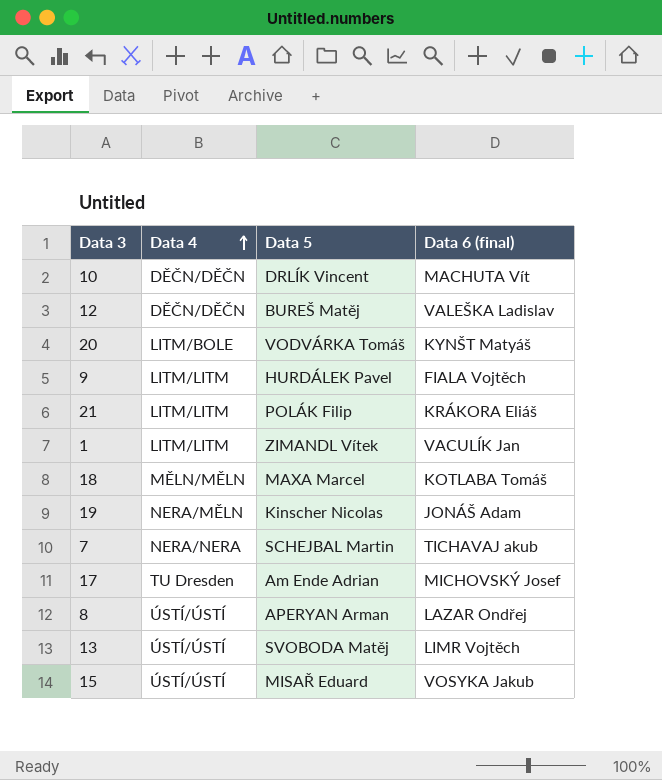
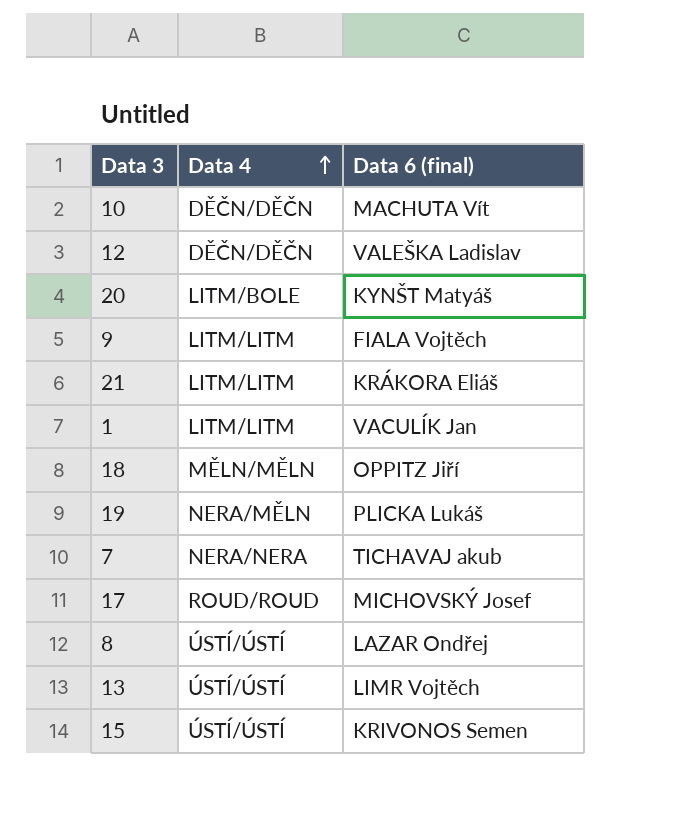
column Data 5 | position: 3 -> none
18 | Data 6 (final): KOTLABA Tomáš -> OPPITZ Jiří
19 | Data 6 (final): JONÁŠ Adam -> PLICKA Lukáš
17 | Data 4: TU Dresden -> ROUD/ROUD
15 | Data 6 (final): VOSYKA Jakub -> KRIVONOS Semen

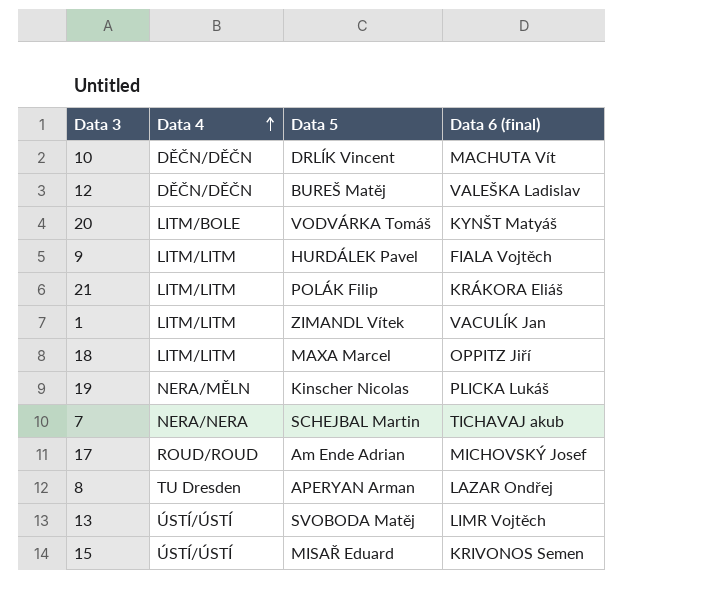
column Data 5 | position: none -> 3
18 | Data 4: MĚLN/MĚLN -> LITM/LITM
8 | Data 4: ÚSTÍ/ÚSTÍ -> TU Dresden

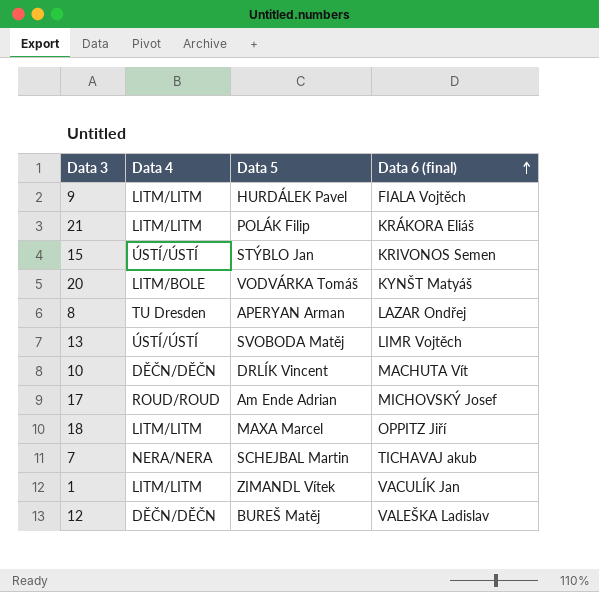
row order: Data 4 ascending -> Data 6 (final) ascending
row 19: NERA/MĚLN | Kinscher Nicolas | PLICKA Lukáš -> none
15 | Data 5: MISAŘ Eduard -> STÝBLO Jan

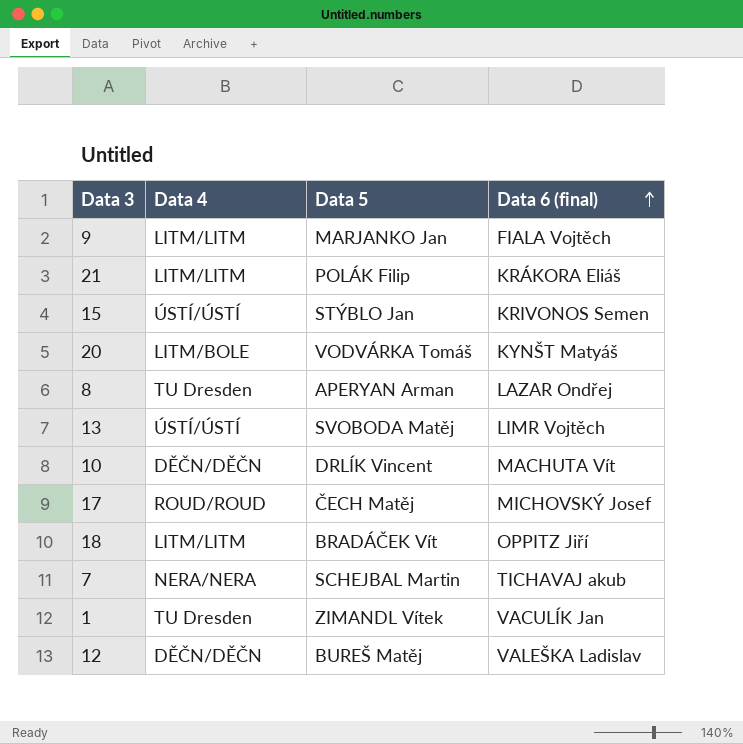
9 | Data 5: HURDÁLEK Pavel -> MARJANKO Jan
17 | Data 5: Am Ende Adrian -> ČECH Matěj
18 | Data 5: MAXA Marcel -> BRADÁČEK Vít
1 | Data 4: LITM/LITM -> TU Dresden

